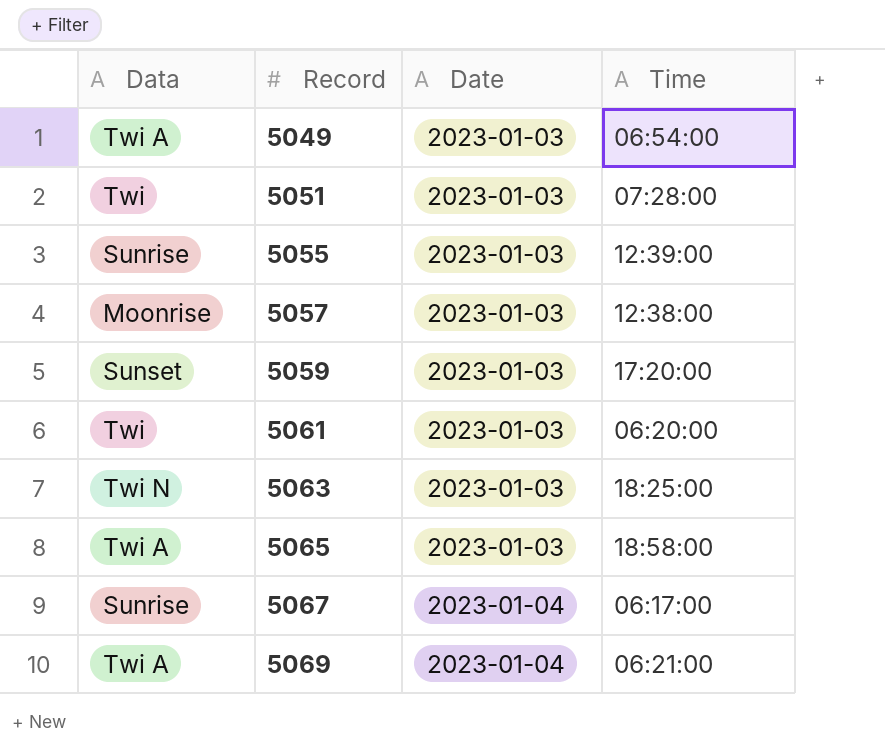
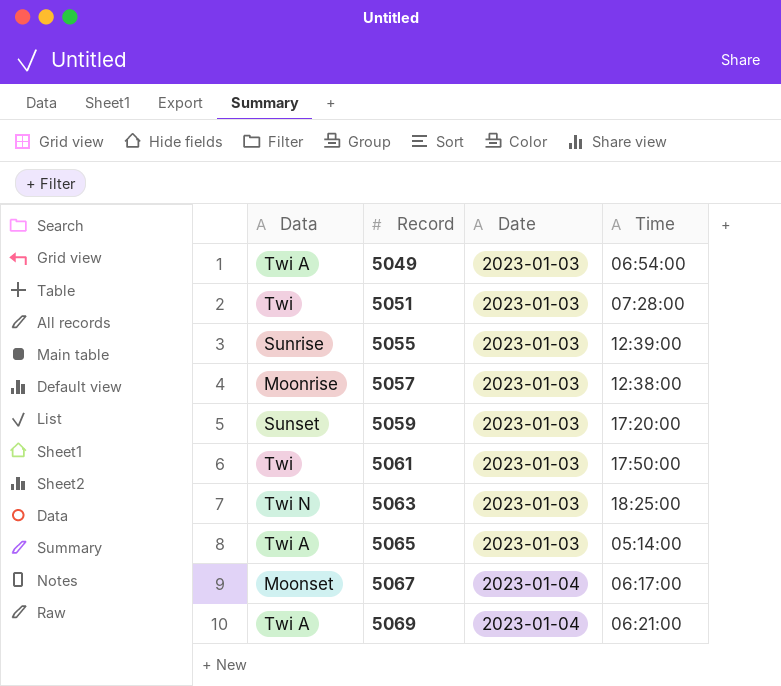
5061 | Time: 06:20:00 -> 17:50:00
5065 | Time: 18:58:00 -> 05:14:00
5067 | Data: Sunrise -> Moonset

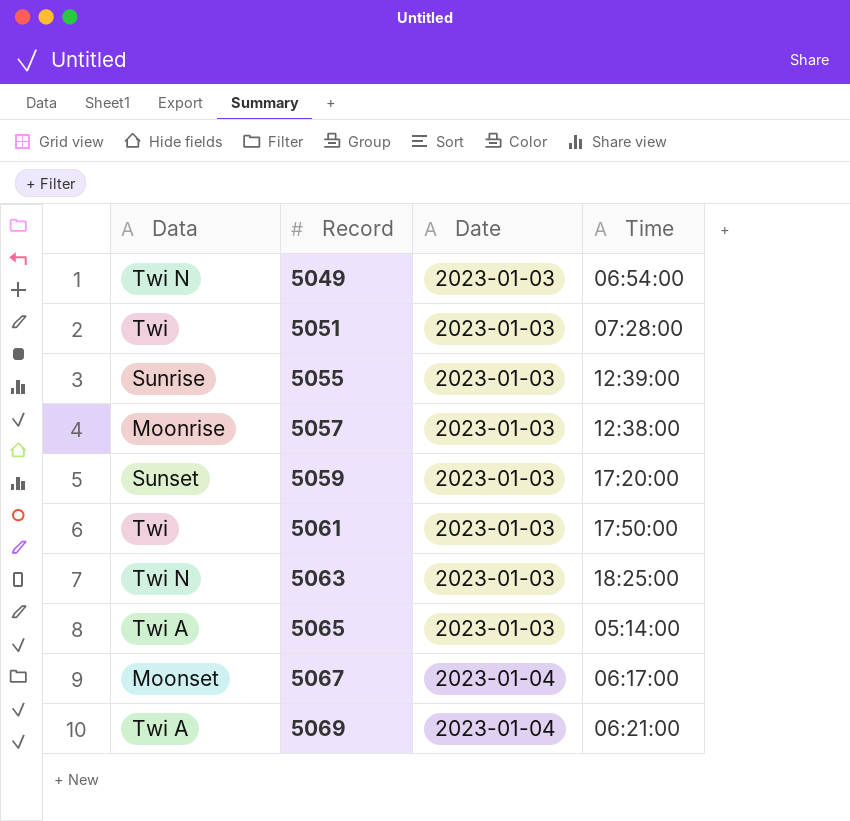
5049 | Data: Twi A -> Twi N

